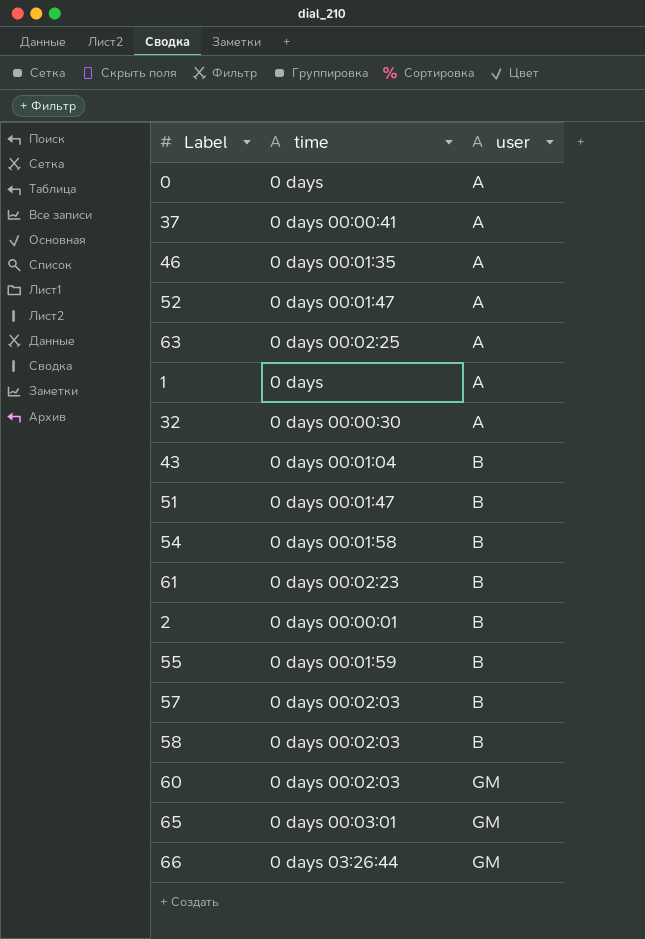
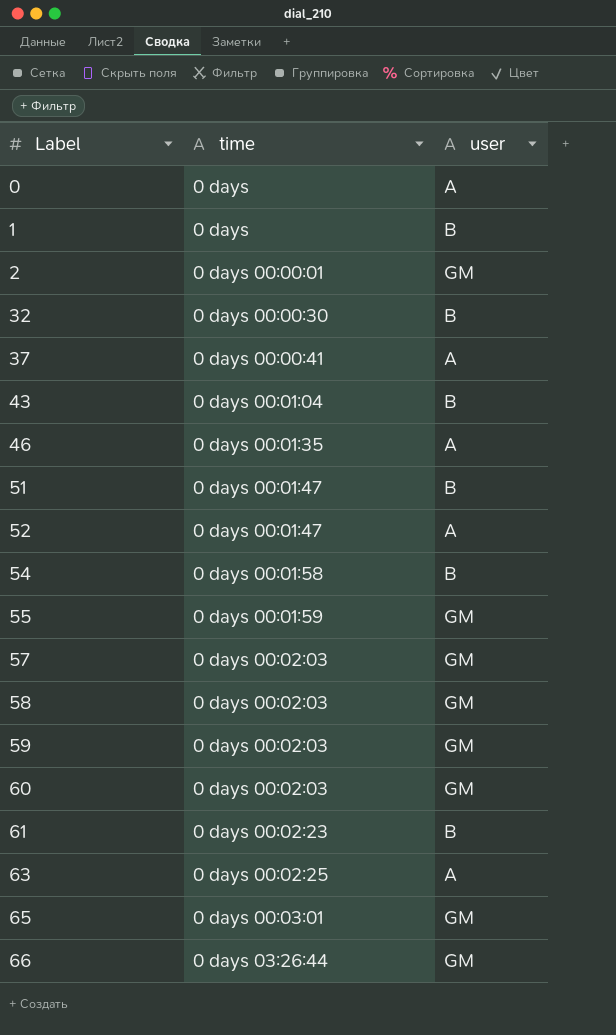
row order: user ascending -> Label ascending
1 | user: A -> B
2 | user: B -> GM
32 | user: A -> B
55 | user: B -> GM
57 | user: B -> GM
58 | user: B -> GM
row 59: none -> 0 days 00:02:03 | GM

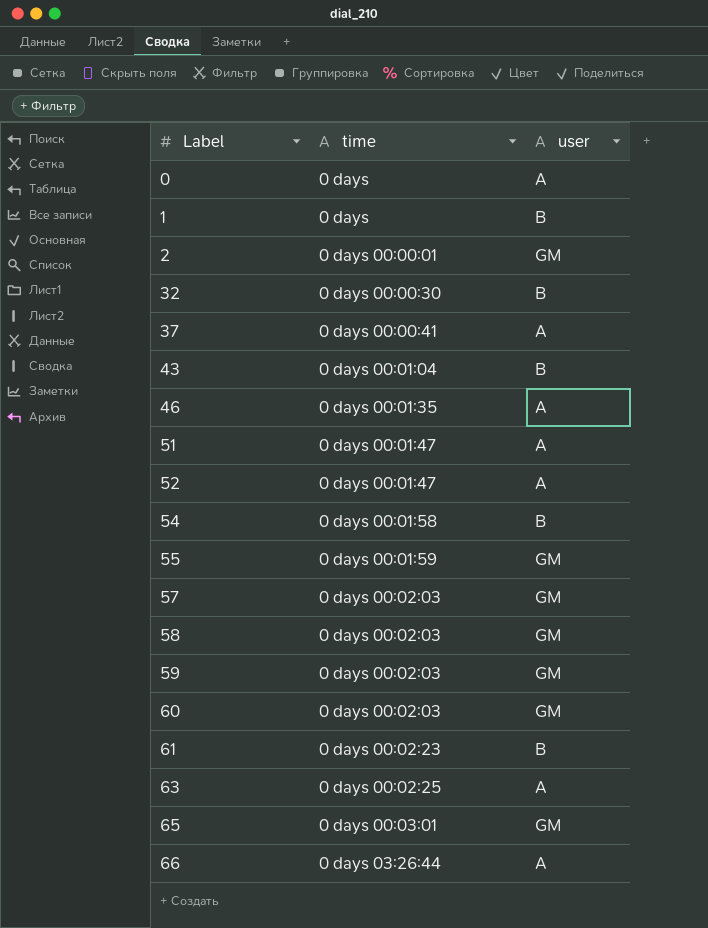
51 | user: B -> A
66 | user: GM -> A

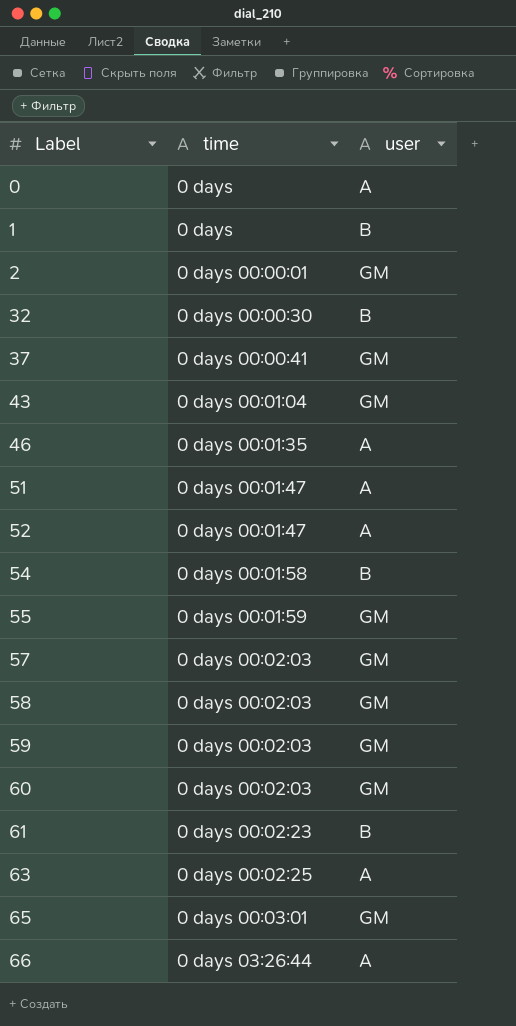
37 | user: A -> GM
43 | user: B -> GM

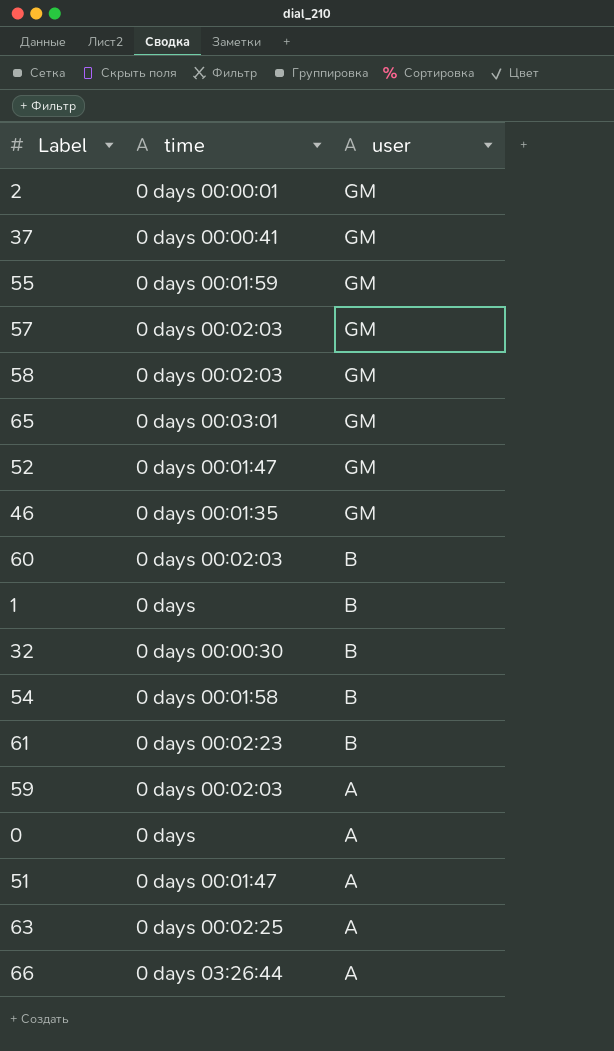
row order: Label ascending -> user descending
row 43: 0 days 00:01:04 | GM -> none
52 | user: A -> GM
46 | user: A -> GM
60 | user: GM -> B
59 | user: GM -> A

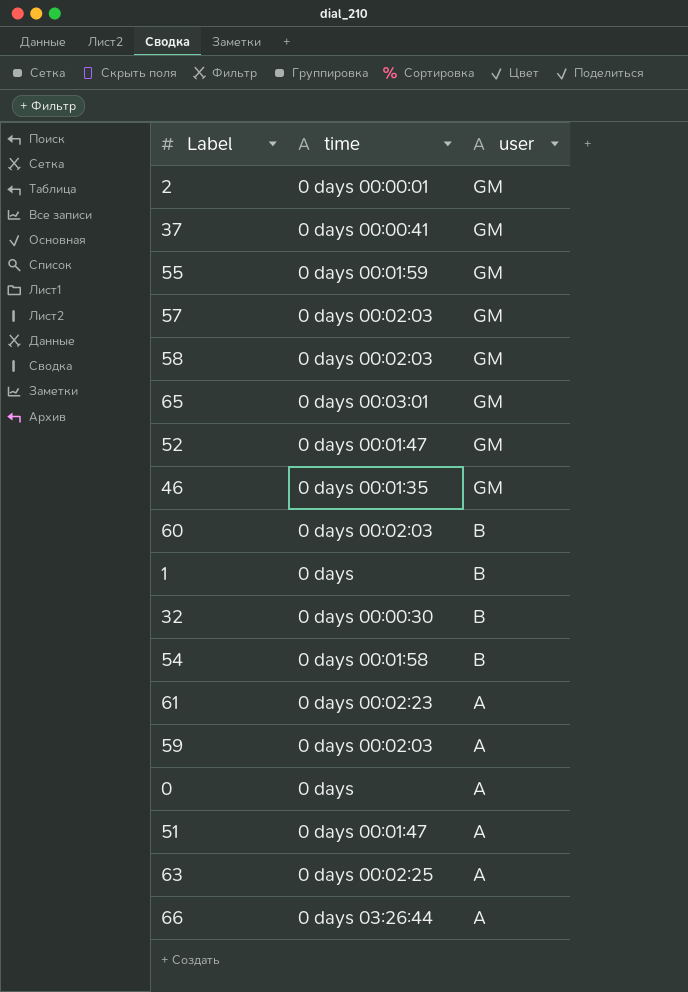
61 | user: B -> A

